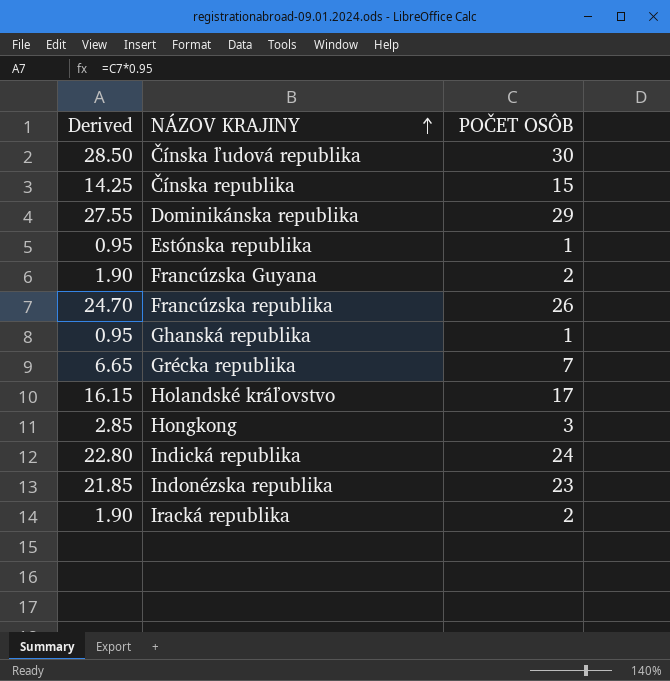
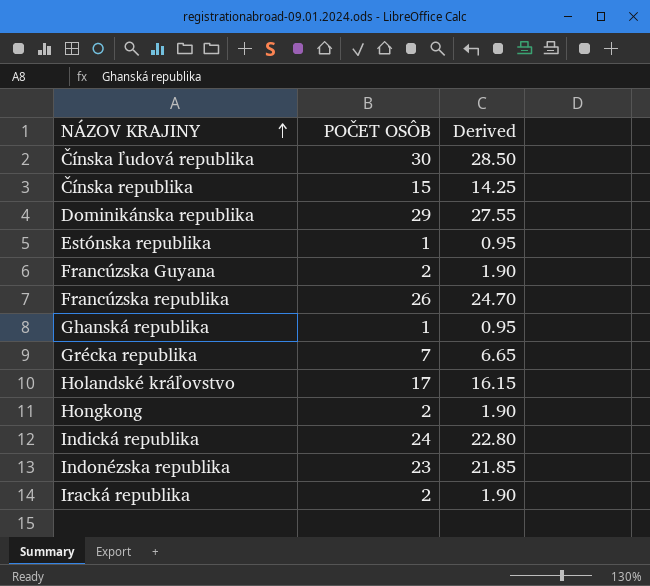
column Derived | position: 1 -> 3
Hongkong | POČET OSÔB: 3 -> 2
Hongkong | Derived: 2.85 -> 1.90

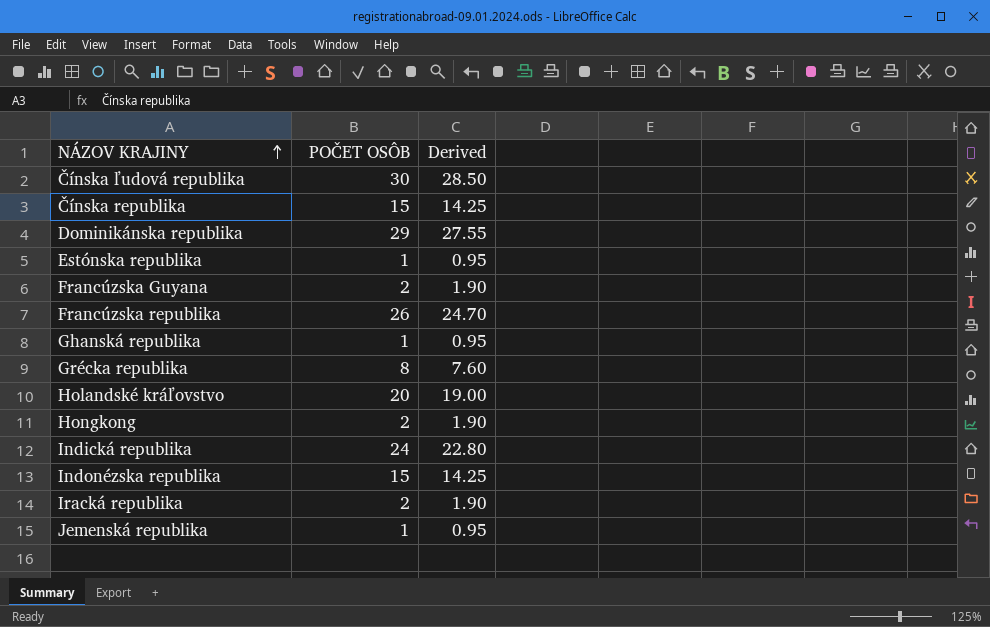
Grécka republika | POČET OSÔB: 7 -> 8
Grécka republika | Derived: 6.65 -> 7.60
Holandské kráľovstvo | POČET OSÔB: 17 -> 20
Holandské kráľovstvo | Derived: 16.15 -> 19.00
Indonézska republika | POČET OSÔB: 23 -> 15
Indonézska republika | Derived: 21.85 -> 14.25
row Jemenská republika: none -> 1 | 0.95

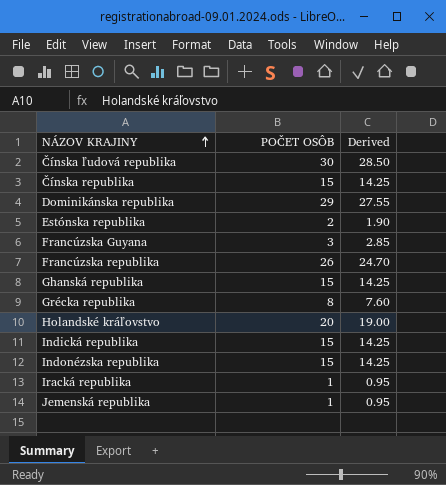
row Hongkong: 2 | 1.90 -> none
Estónska republika | POČET OSÔB: 1 -> 2
Estónska republika | Derived: 0.95 -> 1.90
Francúzska Guyana | POČET OSÔB: 2 -> 3
Francúzska Guyana | Derived: 1.90 -> 2.85
Ghanská republika | POČET OSÔB: 1 -> 15
Ghanská republika | Derived: 0.95 -> 14.25
Indická republika | POČET OSÔB: 24 -> 15
Indická republika | Derived: 22.80 -> 14.25
Iracká republika | POČET OSÔB: 2 -> 1
Iracká republika | Derived: 1.90 -> 0.95

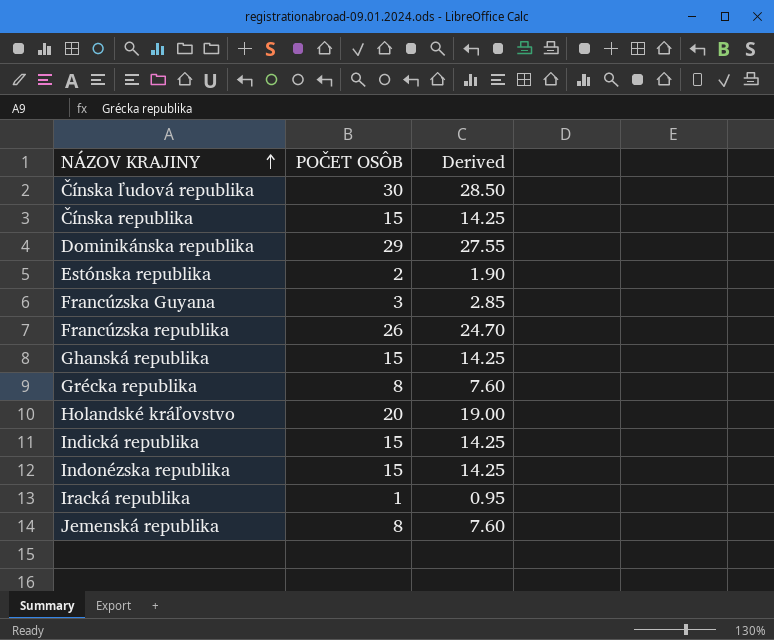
Jemenská republika | POČET OSÔB: 1 -> 8
Jemenská republika | Derived: 0.95 -> 7.60

